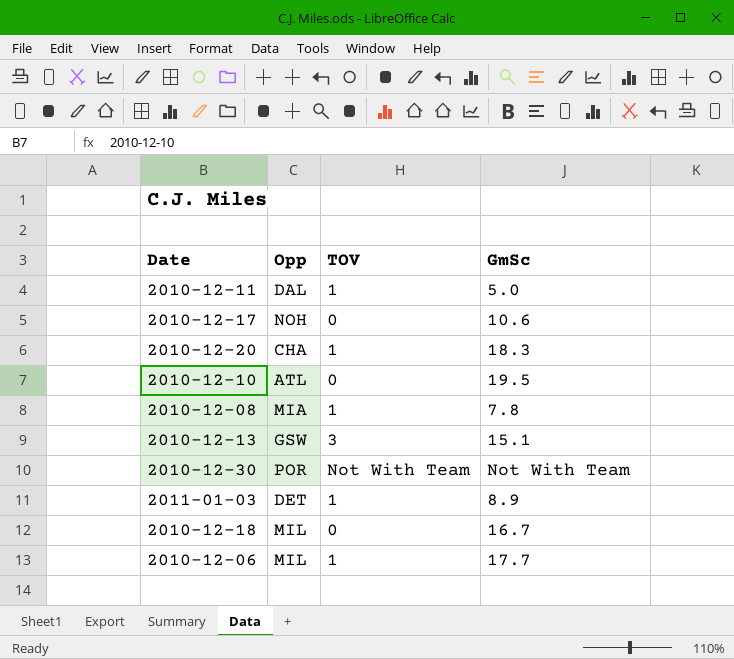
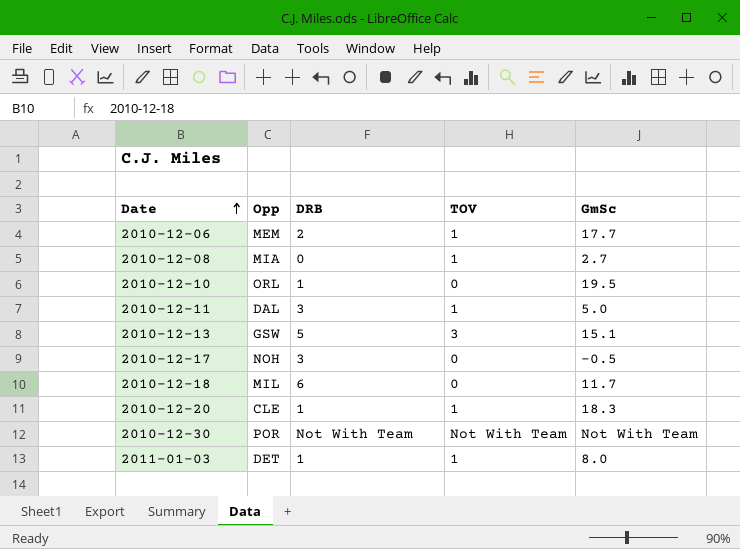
row order: none -> Date ascending
column DRB | position: none -> 3
2010-12-06 | Opp: MIL -> MEM
2010-12-08 | GmSc: 7.8 -> 2.7
2010-12-10 | Opp: ATL -> ORL
2010-12-17 | GmSc: 10.6 -> -0.5
2010-12-18 | GmSc: 16.7 -> 11.7
2010-12-20 | Opp: CHA -> CLE
2011-01-03 | GmSc: 8.9 -> 8.0

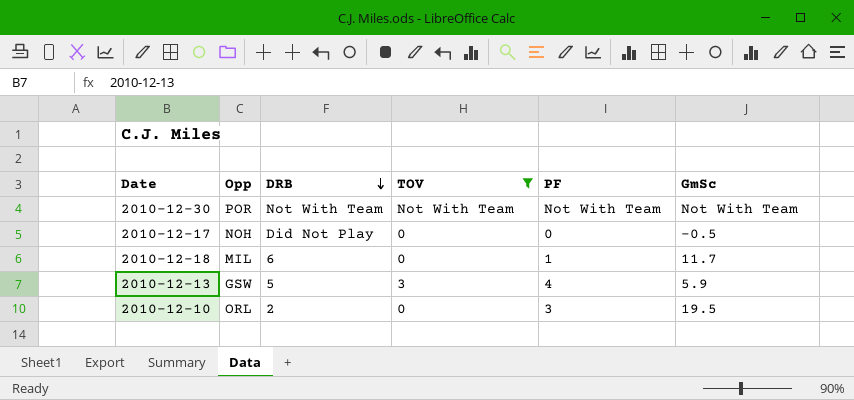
filter: none -> TOV != 1
row order: Date ascending -> DRB descending
column PF | position: none -> 5
2010-12-17 | DRB: 3 -> Did Not Play
2010-12-13 | GmSc: 15.1 -> 5.9
2010-12-10 | DRB: 1 -> 2

